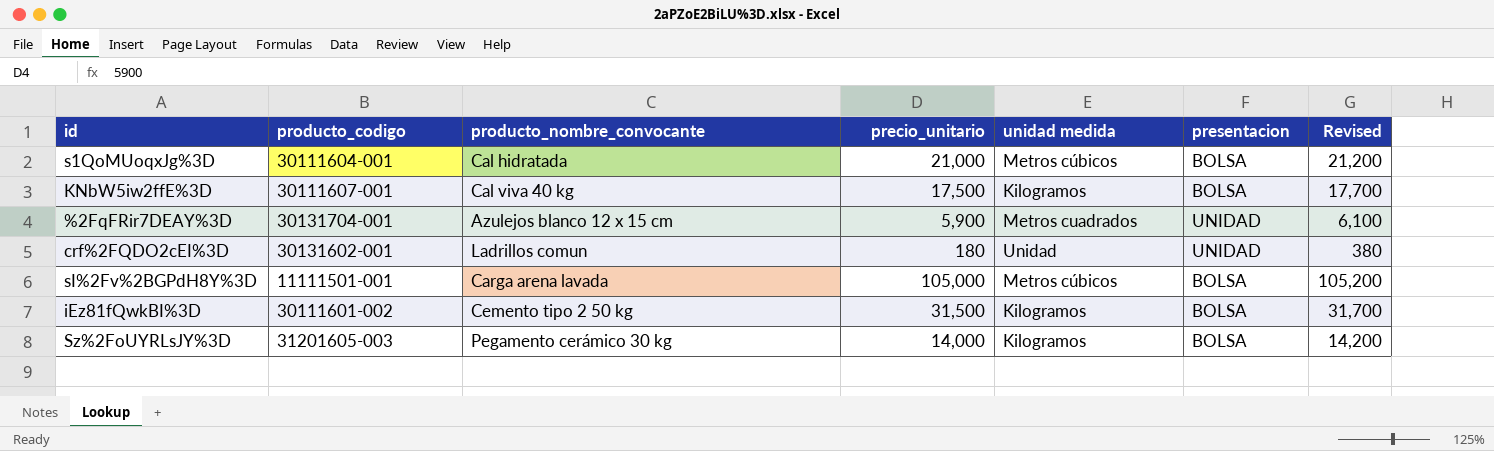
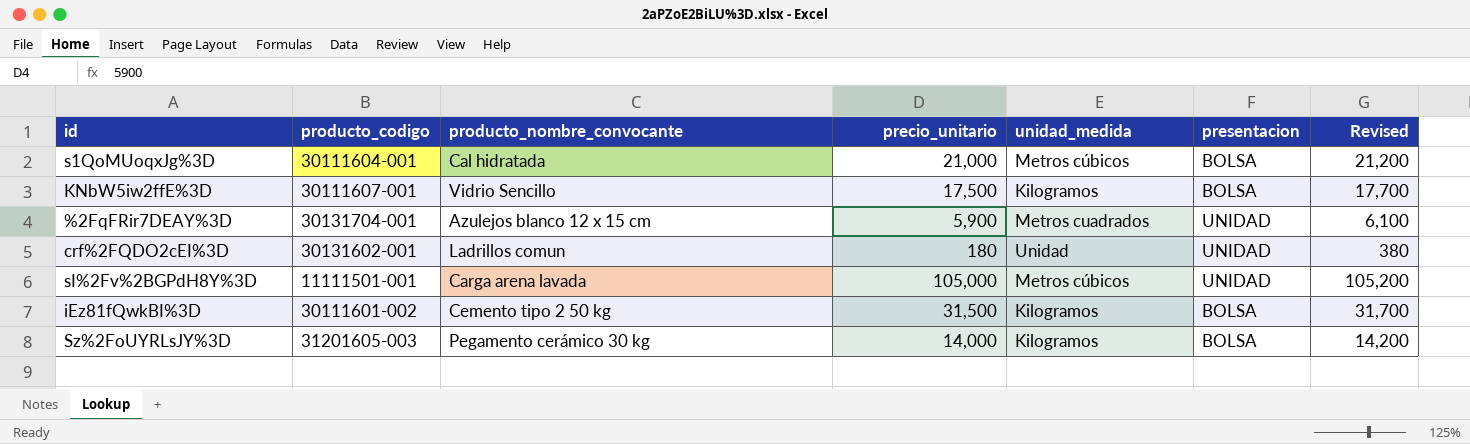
column name: unidad medida -> unidad_medida
KNbW5iw2ffE%3D | producto_nombre_convocante: Cal viva 40 kg -> Vidrio Sencillo
sI%2Fv%2BGPdH8Y%3D | presentacion: BOLSA -> UNIDAD

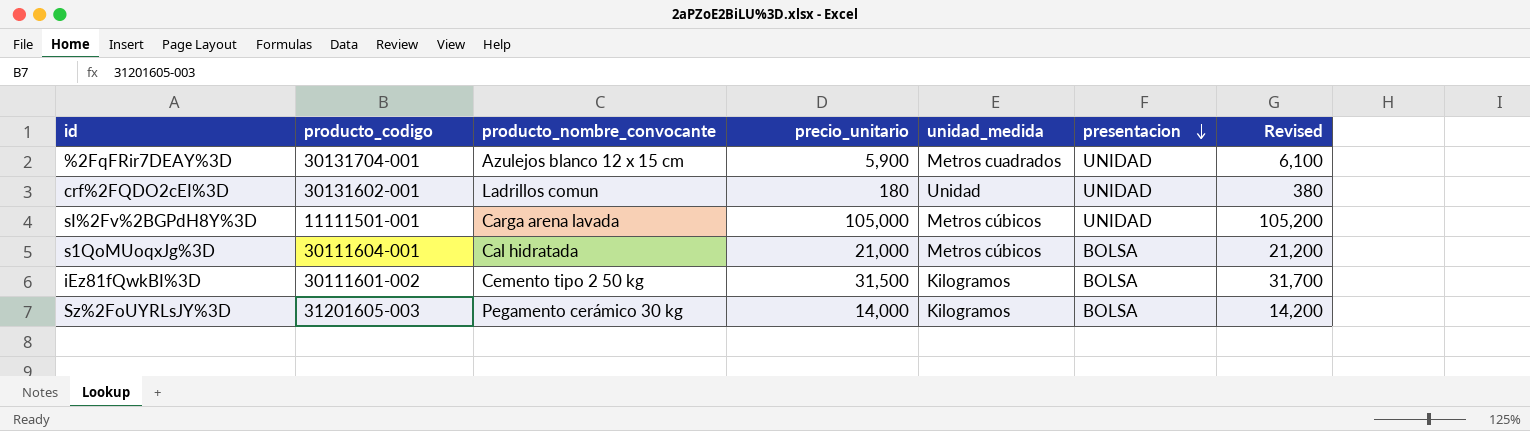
row order: none -> presentacion descending
row KNbW5iw2ffE%3D: 30111607-001 | Vidrio Sencillo | 17,500 | Kilogramos | BOLSA | 17,700 -> none

